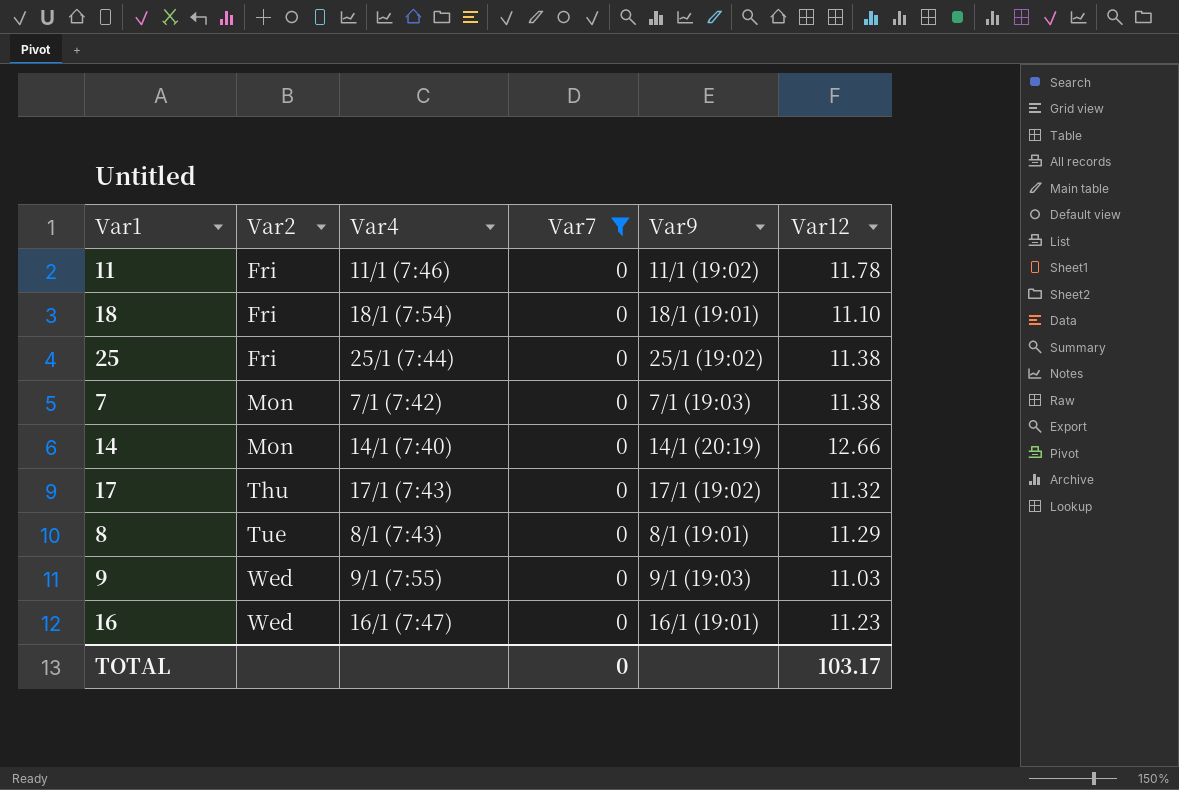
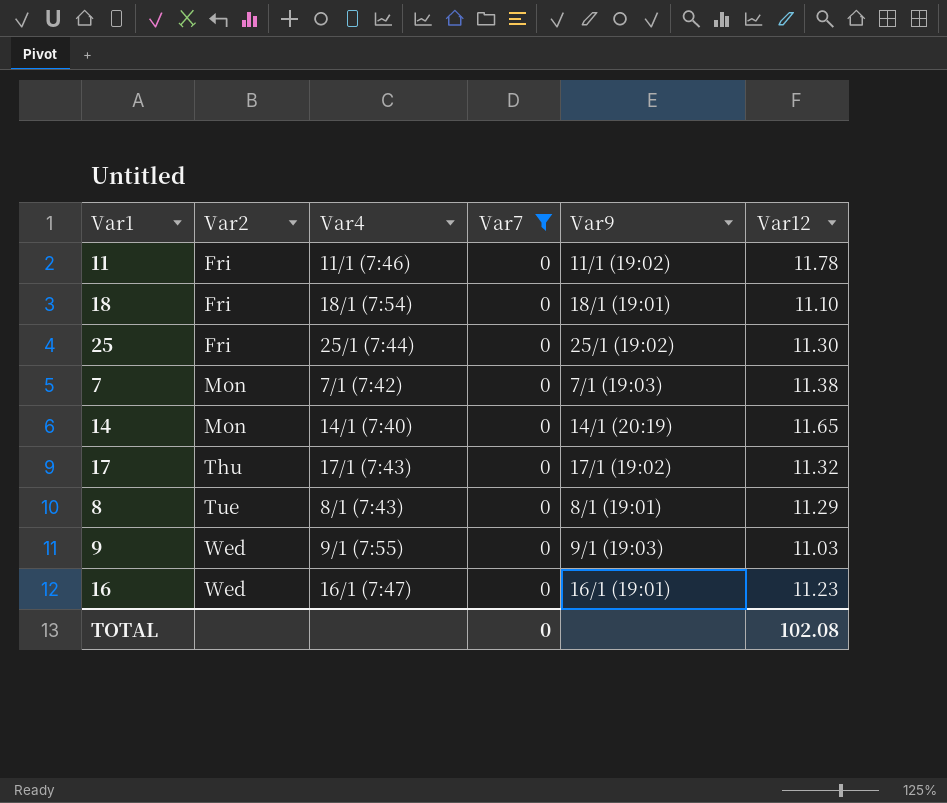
25 | Var12: 11.38 -> 11.30
14 | Var12: 12.66 -> 11.65
TOTAL | Var12: 103.17 -> 102.08

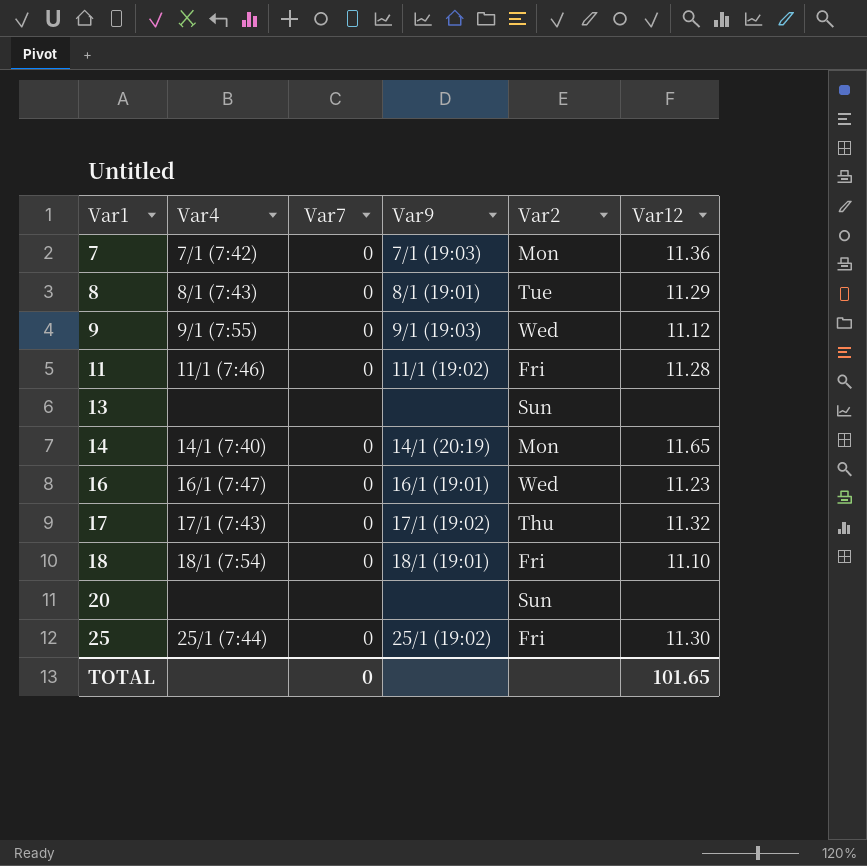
filter: Var7 = 0 -> none
row order: Var2 ascending -> Var1 ascending
column Var2 | position: 2 -> 5
7 | Var12: 11.38 -> 11.36
9 | Var12: 11.03 -> 11.12
11 | Var12: 11.78 -> 11.28
TOTAL | Var12: 102.08 -> 101.65

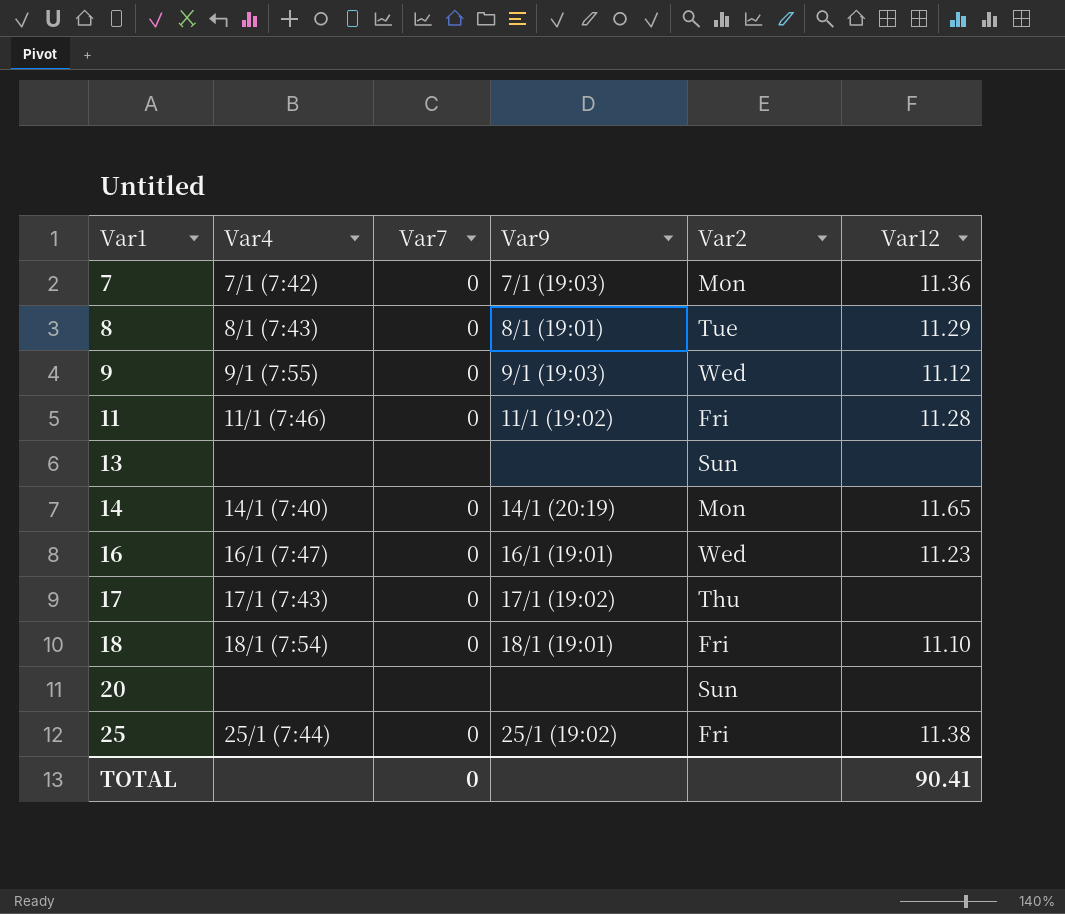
17 | Var12: 11.32 -> none
25 | Var12: 11.30 -> 11.38
TOTAL | Var12: 101.65 -> 90.41

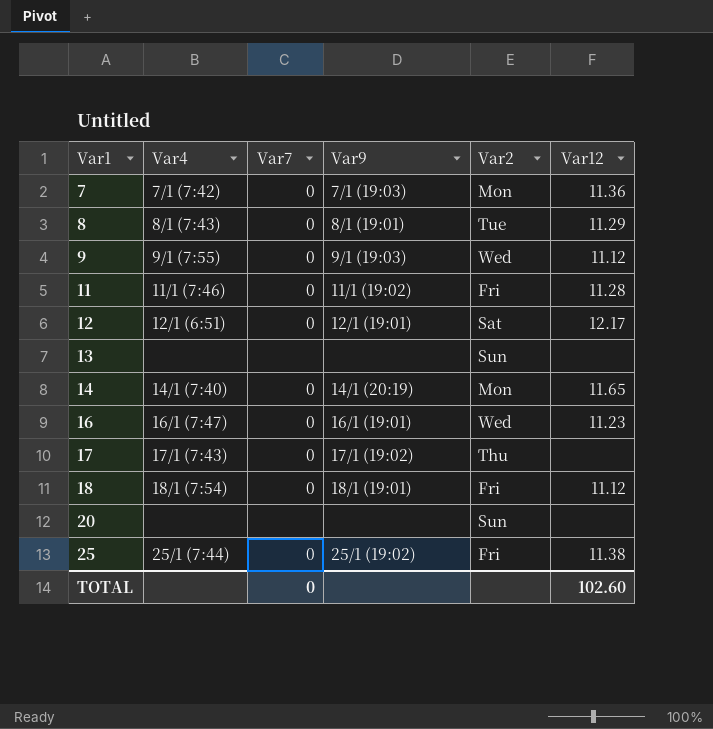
row 12: none -> 12/1 (6:51) | 0 | 12/1 (19:01) | Sat | 12.17
18 | Var12: 11.10 -> 11.12
TOTAL | Var12: 90.41 -> 102.60

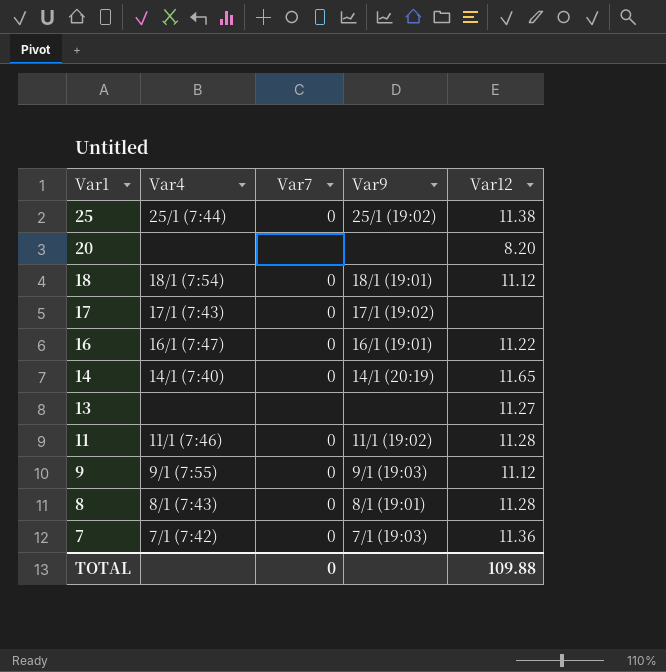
row order: Var1 ascending -> Var1 descending
column Var2 | position: 5 -> none
row 12: 12/1 (6:51) | 0 | 12/1 (19:01) | Sat | 12.17 -> none
20 | Var12: none -> 8.20
16 | Var12: 11.23 -> 11.22
13 | Var12: none -> 11.27
8 | Var12: 11.29 -> 11.28
TOTAL | Var12: 102.60 -> 109.88

